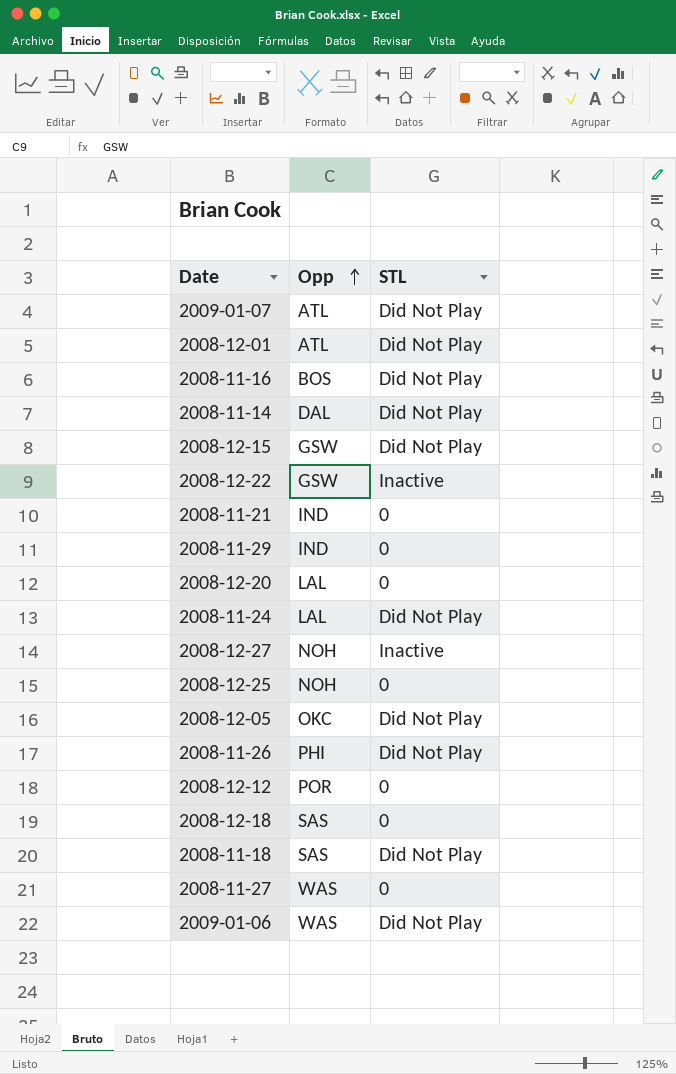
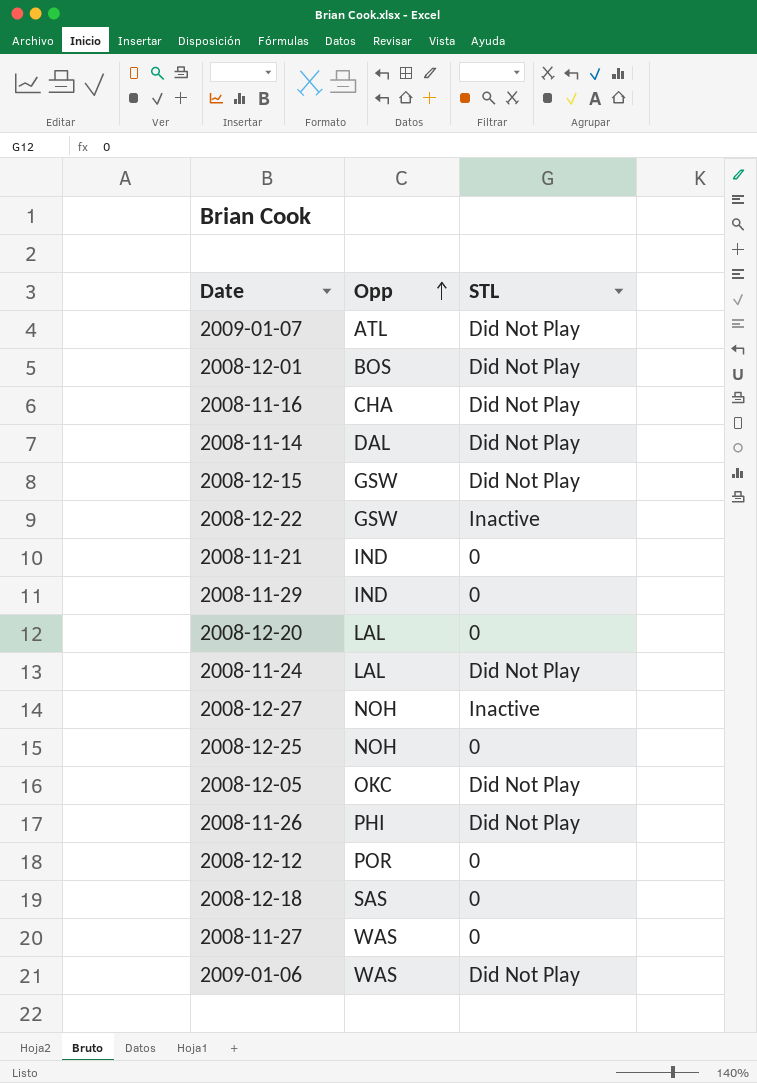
row 2008-11-18: SAS | Did Not Play -> none
2008-12-01 | Opp: ATL -> BOS
2008-11-16 | Opp: BOS -> CHA

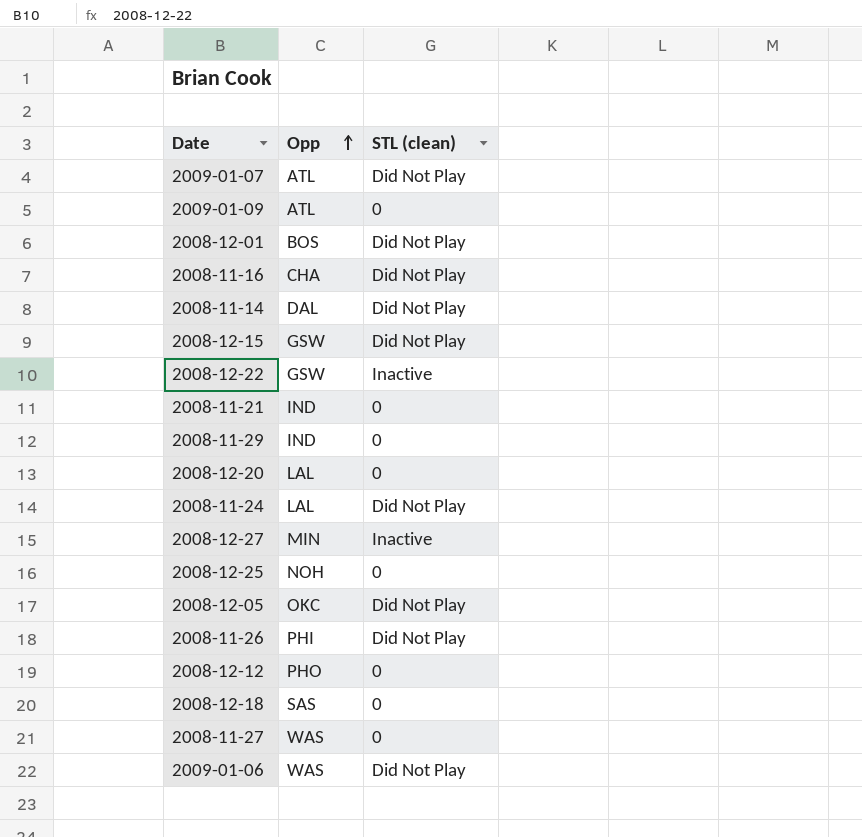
column name: STL -> STL (clean)
row 2009-01-09: none -> ATL | 0
2008-12-27 | Opp: NOH -> MIN
2008-12-12 | Opp: POR -> PHO

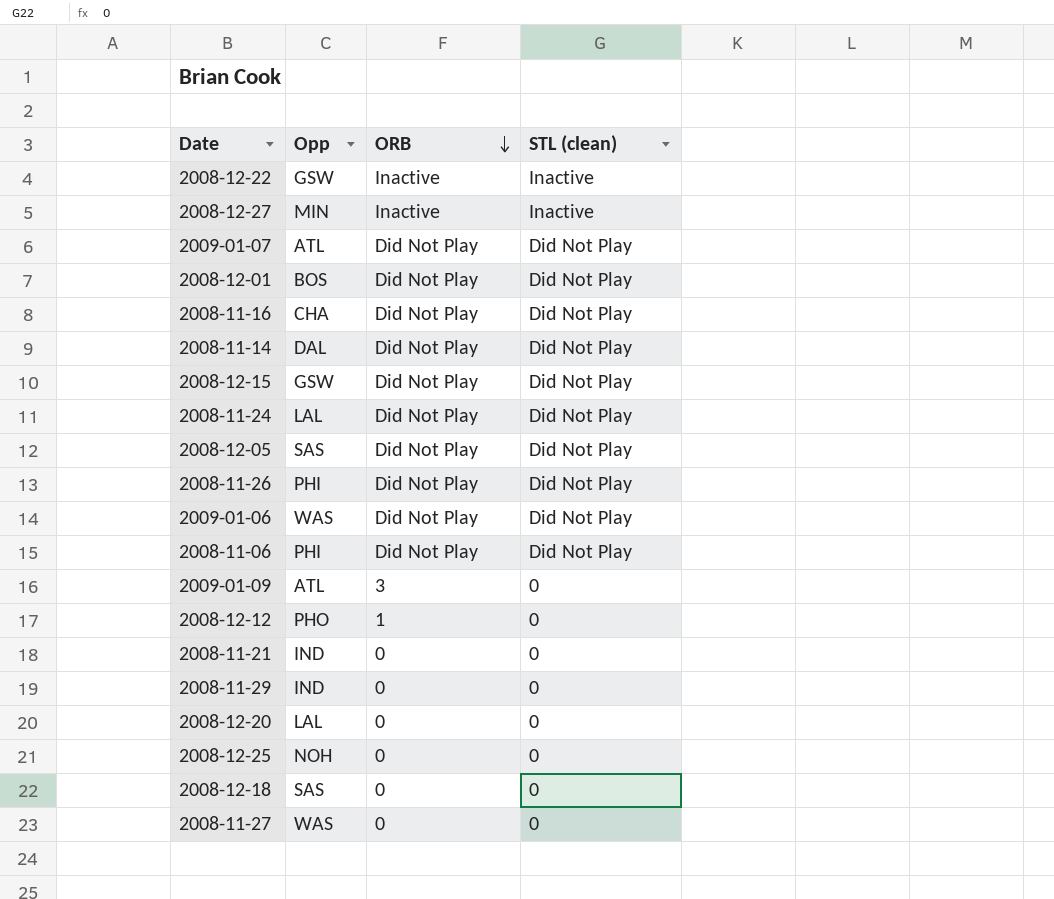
row order: Opp ascending -> ORB descending
column ORB | position: none -> 3
2008-12-05 | Opp: OKC -> SAS
row 2008-11-06: none -> PHI | Did Not Play | Did Not Play

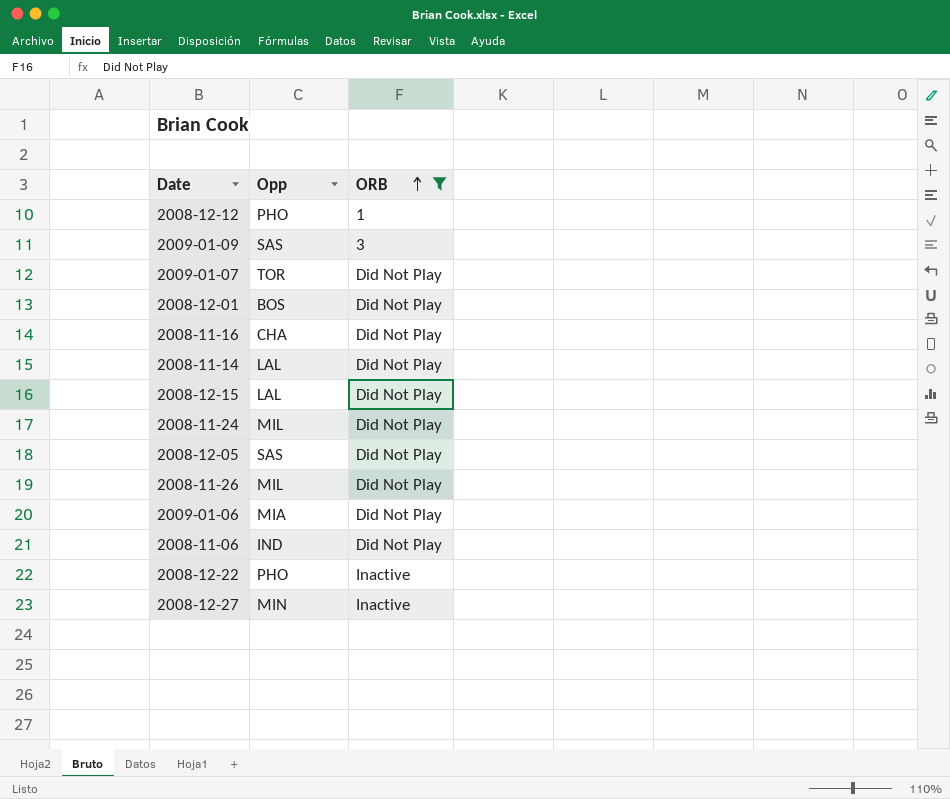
filter: none -> ORB != 0
row order: ORB descending -> ORB ascending
column STL (clean) | position: 4 -> none
2009-01-09 | Opp: ATL -> SAS
2009-01-07 | Opp: ATL -> TOR
2008-11-14 | Opp: DAL -> LAL
2008-12-15 | Opp: GSW -> LAL
2008-11-24 | Opp: LAL -> MIL
2008-11-26 | Opp: PHI -> MIL
2009-01-06 | Opp: WAS -> MIA
2008-11-06 | Opp: PHI -> IND
2008-12-22 | Opp: GSW -> PHO

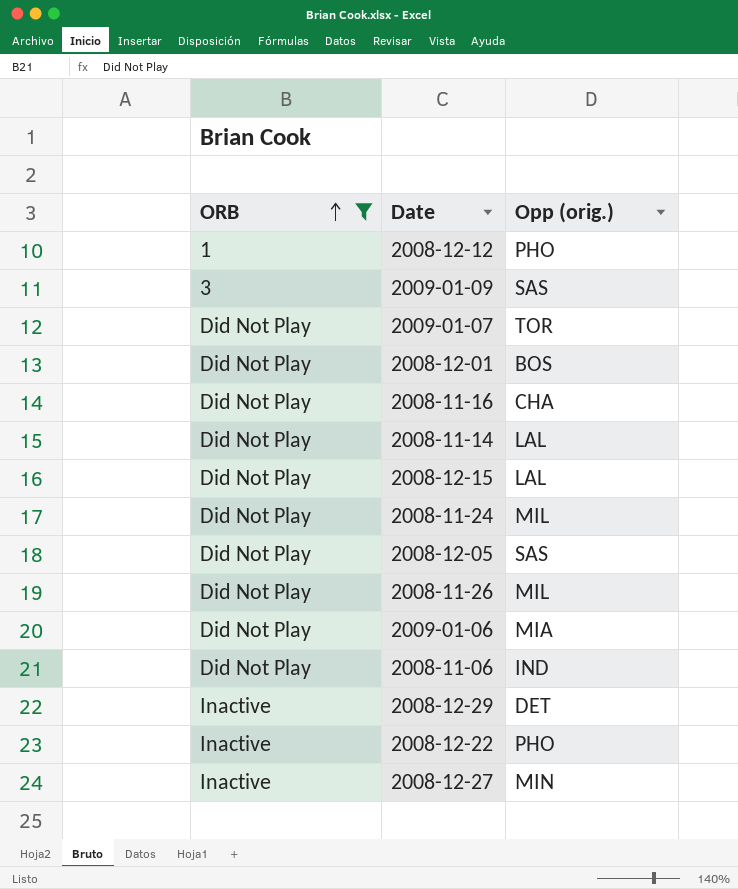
column ORB | position: 3 -> 1
column name: Opp -> Opp (orig.)
row 2008-12-29: none -> Inactive | DET

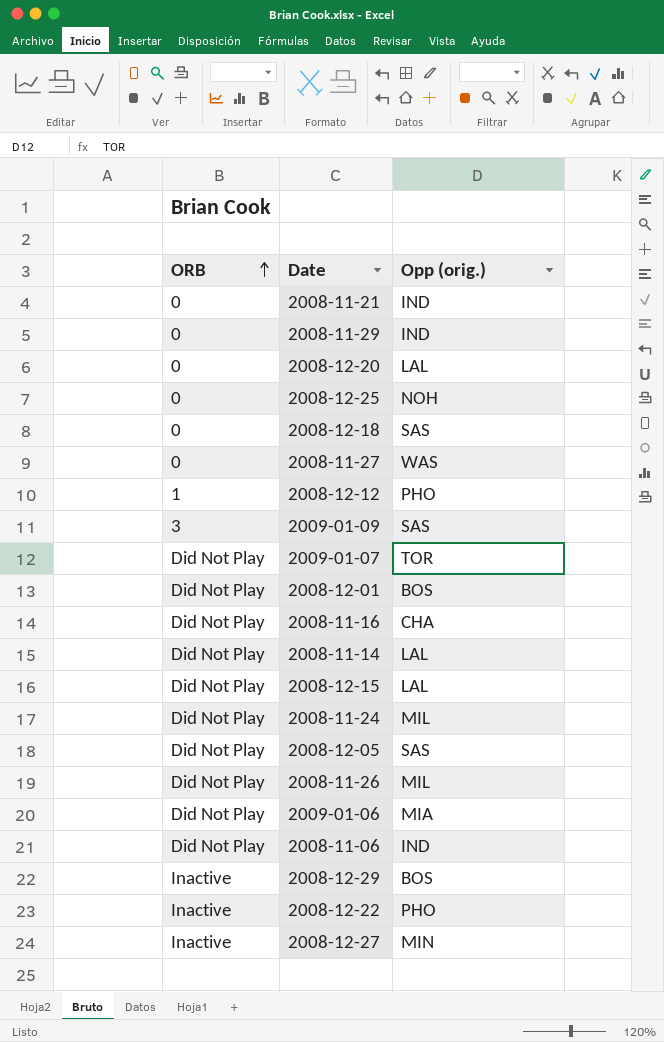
filter: ORB != 0 -> none
2008-12-29 | Opp (orig.): DET -> BOS

